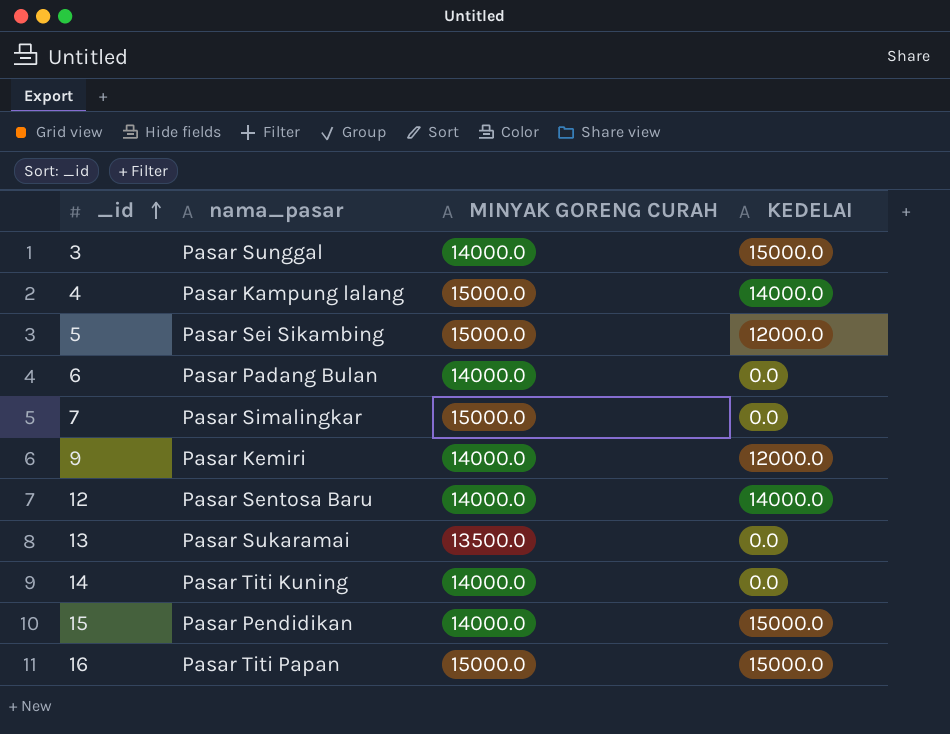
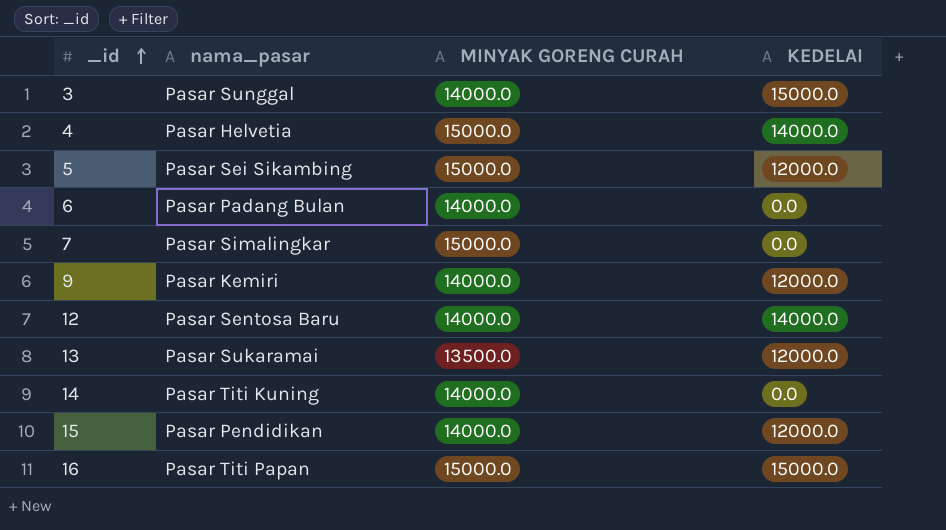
4 | nama_pasar: Pasar Kampung lalang -> Pasar Helvetia
13 | KEDELAI: 0.0 -> 12000.0
15 | KEDELAI: 15000.0 -> 12000.0

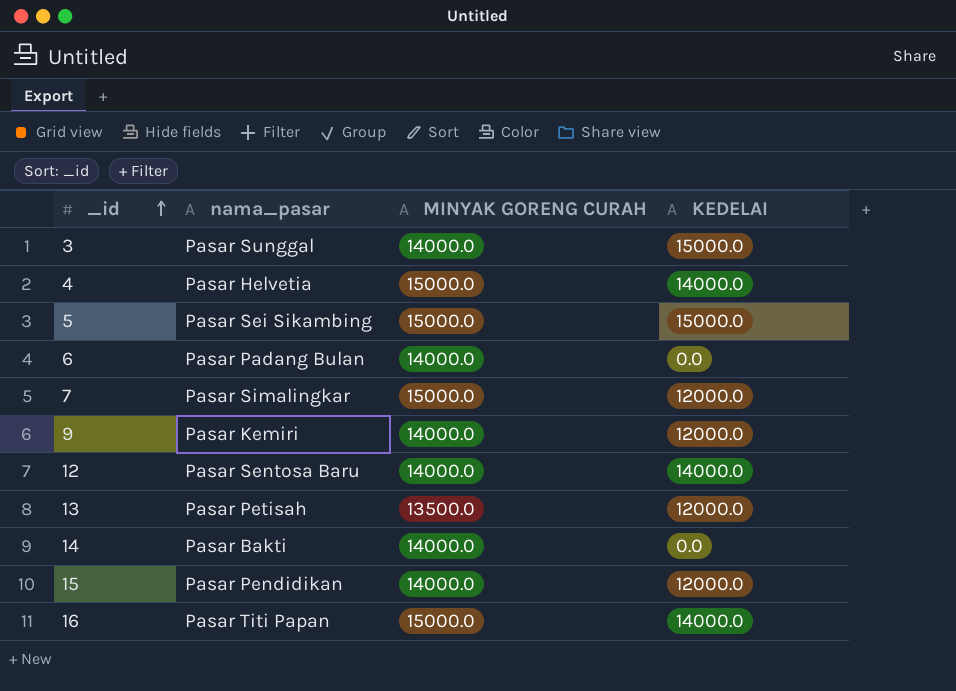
5 | KEDELAI: 12000.0 -> 15000.0
7 | KEDELAI: 0.0 -> 12000.0
13 | nama_pasar: Pasar Sukaramai -> Pasar Petisah
14 | nama_pasar: Pasar Titi Kuning -> Pasar Bakti
16 | KEDELAI: 15000.0 -> 14000.0

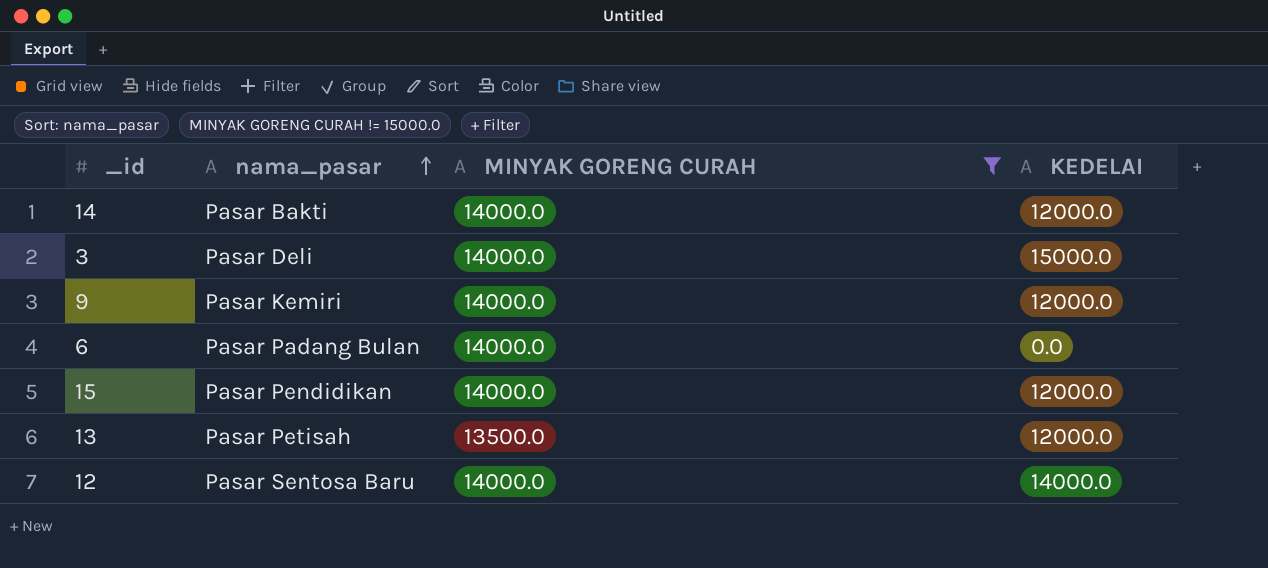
filter: none -> MINYAK GORENG CURAH != 15000.0
row order: _id ascending -> nama_pasar ascending
14 | KEDELAI: 0.0 -> 12000.0
3 | nama_pasar: Pasar Sunggal -> Pasar Deli

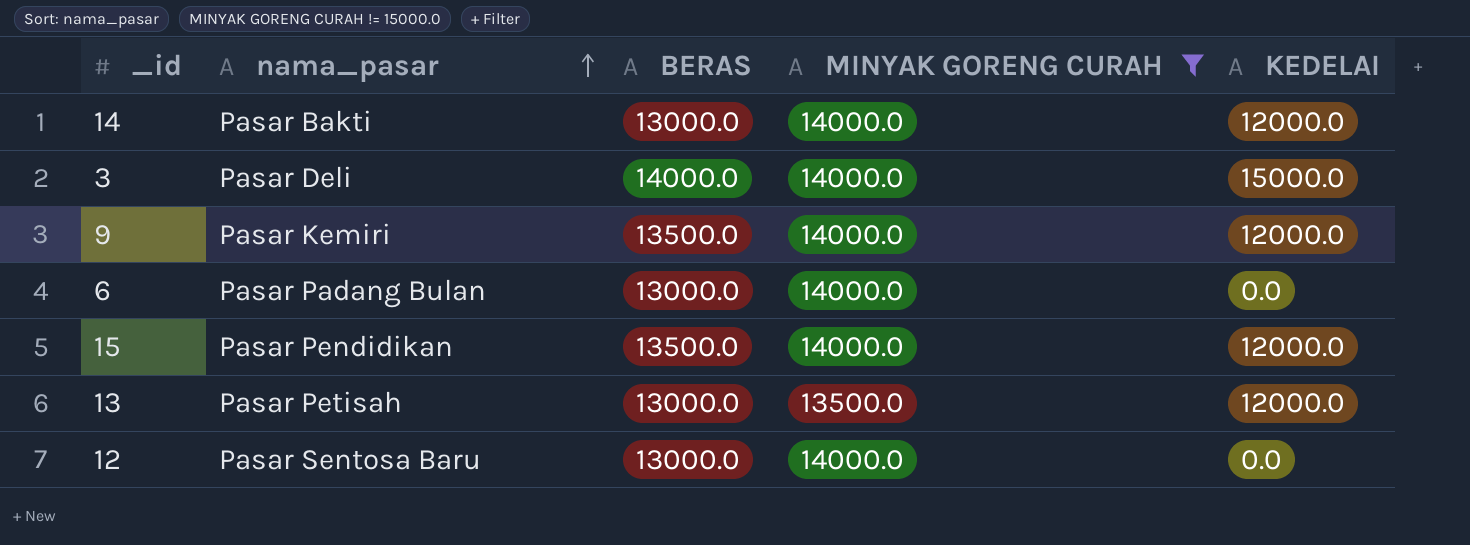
column BERAS | position: none -> 3
12 | KEDELAI: 14000.0 -> 0.0

